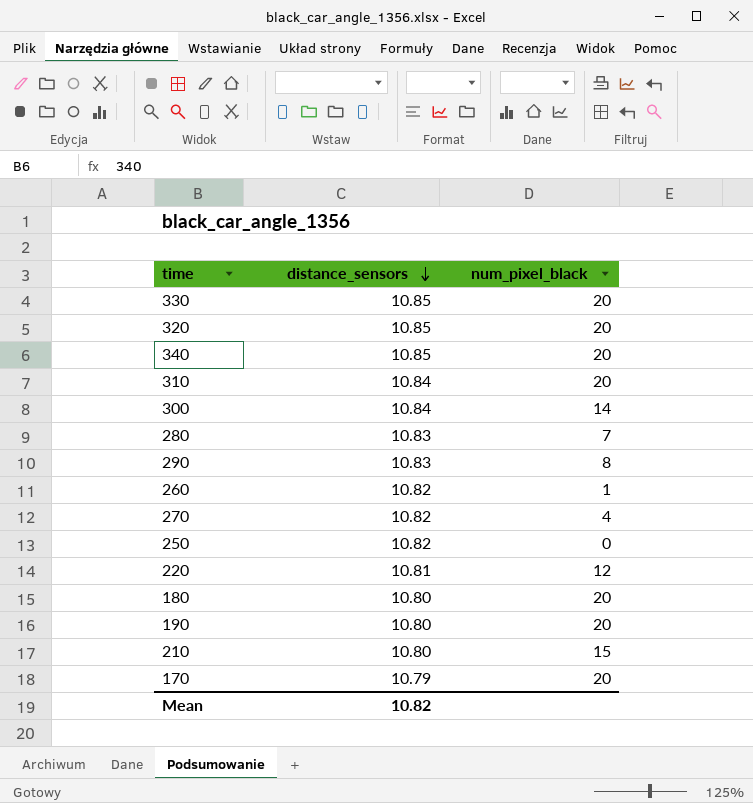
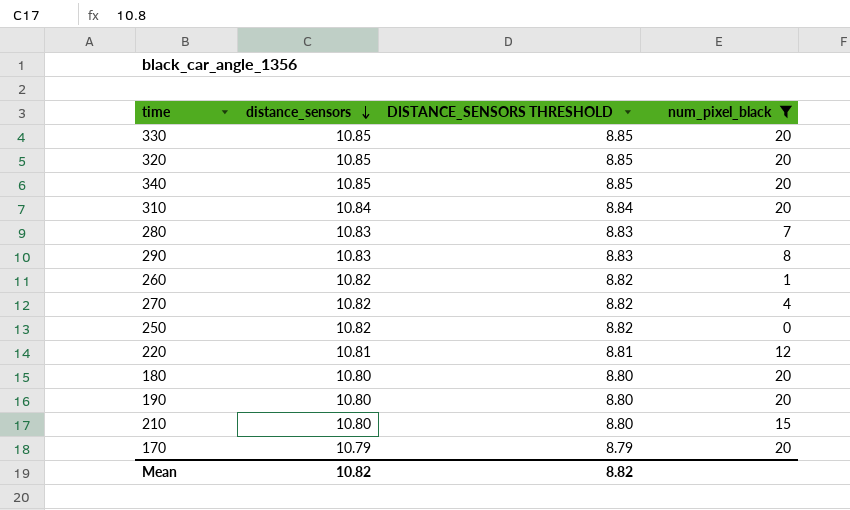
filter: none -> num_pixel_black != 14
column DISTANCE_SENSORS THRESHOLD | formula: none -> [distance_sensors] - 2

